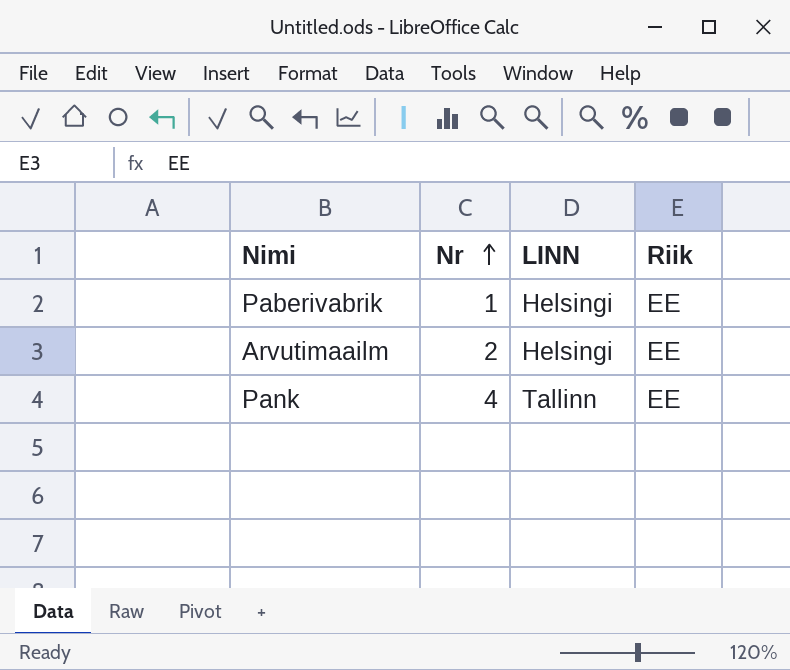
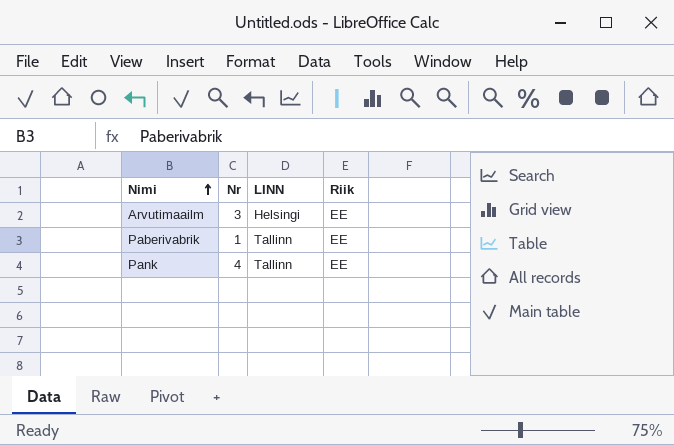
row order: Nr ascending -> Nimi ascending
Arvutimaailm | Nr: 2 -> 3
Paberivabrik | LINN: Helsingi -> Tallinn

